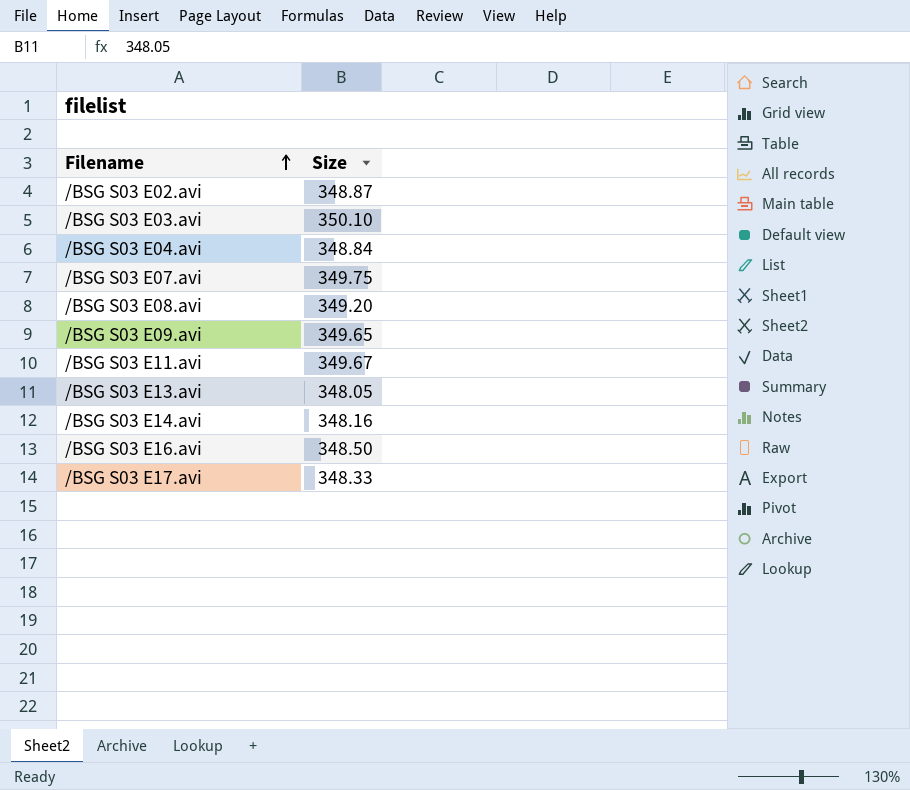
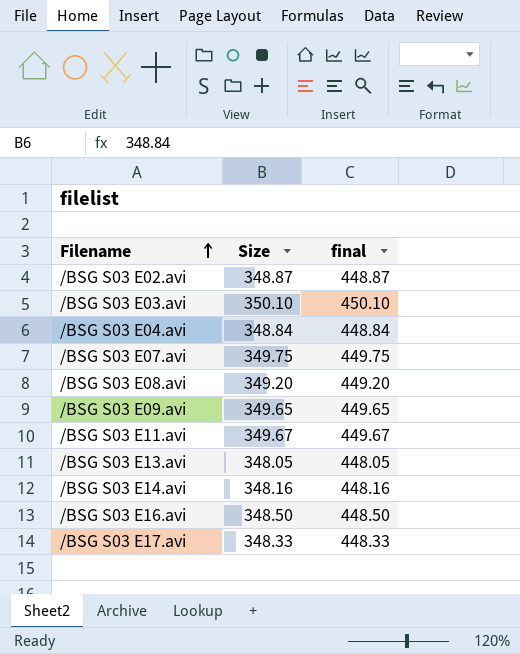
column final | formula: none -> [Size] + 100

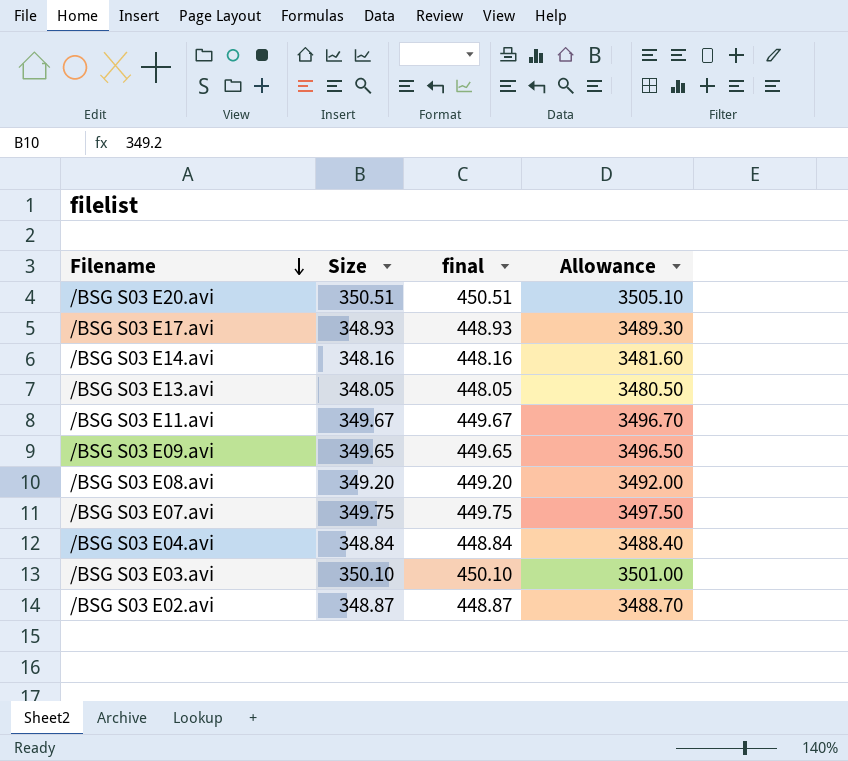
row order: Filename ascending -> Filename descending
column Allowance | formula: none -> [Size] * 10
row /BSG S03 E16.avi: 348.50 | 448.50 -> none
row /BSG S03 E20.avi: none -> 350.51 | 450.51 | 3505.10
/BSG S03 E17.avi | Size: 348.33 -> 348.93
/BSG S03 E17.avi | final: 448.33 -> 448.93

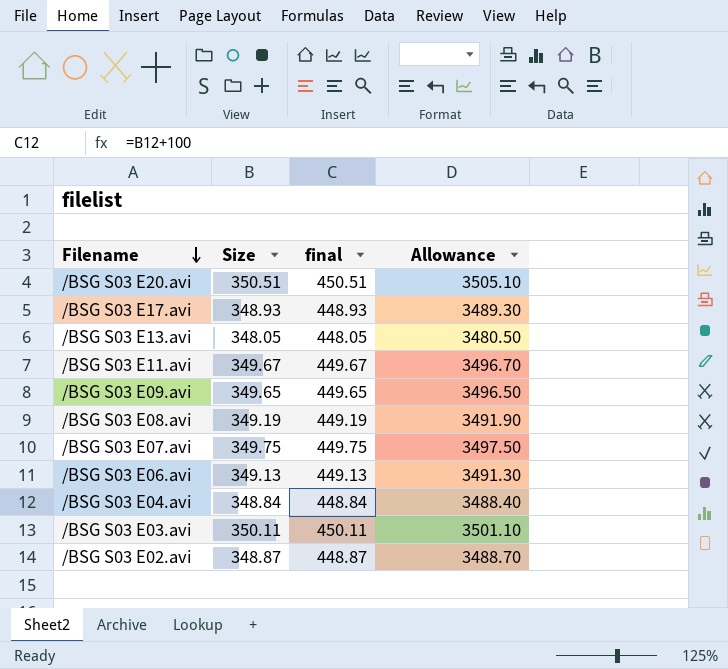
row /BSG S03 E14.avi: 348.16 | 448.16 | 3481.60 -> none
/BSG S03 E08.avi | Size: 349.20 -> 349.19
/BSG S03 E08.avi | final: 449.20 -> 449.19
/BSG S03 E08.avi | Allowance: 3492.00 -> 3491.90
row /BSG S03 E06.avi: none -> 349.13 | 449.13 | 3491.30
/BSG S03 E03.avi | Size: 350.10 -> 350.11
/BSG S03 E03.avi | final: 450.10 -> 450.11
/BSG S03 E03.avi | Allowance: 3501.00 -> 3501.10

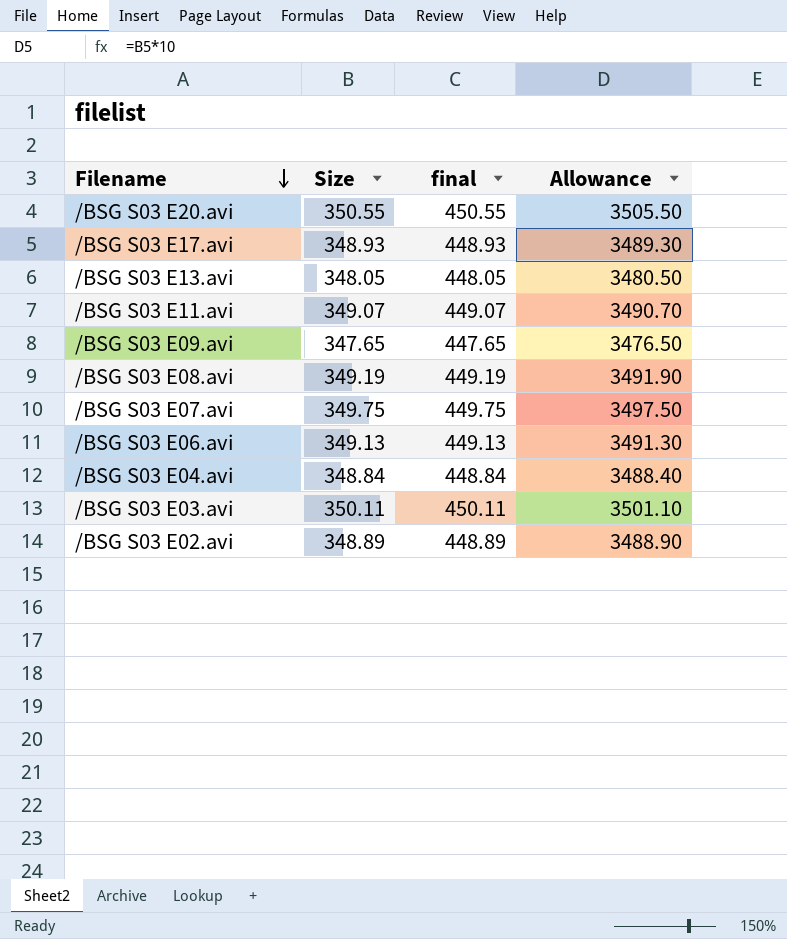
/BSG S03 E20.avi | Size: 350.51 -> 350.55
/BSG S03 E20.avi | final: 450.51 -> 450.55
/BSG S03 E20.avi | Allowance: 3505.10 -> 3505.50
/BSG S03 E11.avi | Size: 349.67 -> 349.07
/BSG S03 E11.avi | final: 449.67 -> 449.07
/BSG S03 E11.avi | Allowance: 3496.70 -> 3490.70
/BSG S03 E09.avi | Size: 349.65 -> 347.65
/BSG S03 E09.avi | final: 449.65 -> 447.65
/BSG S03 E09.avi | Allowance: 3496.50 -> 3476.50
/BSG S03 E02.avi | Size: 348.87 -> 348.89
/BSG S03 E02.avi | final: 448.87 -> 448.89
/BSG S03 E02.avi | Allowance: 3488.70 -> 3488.90

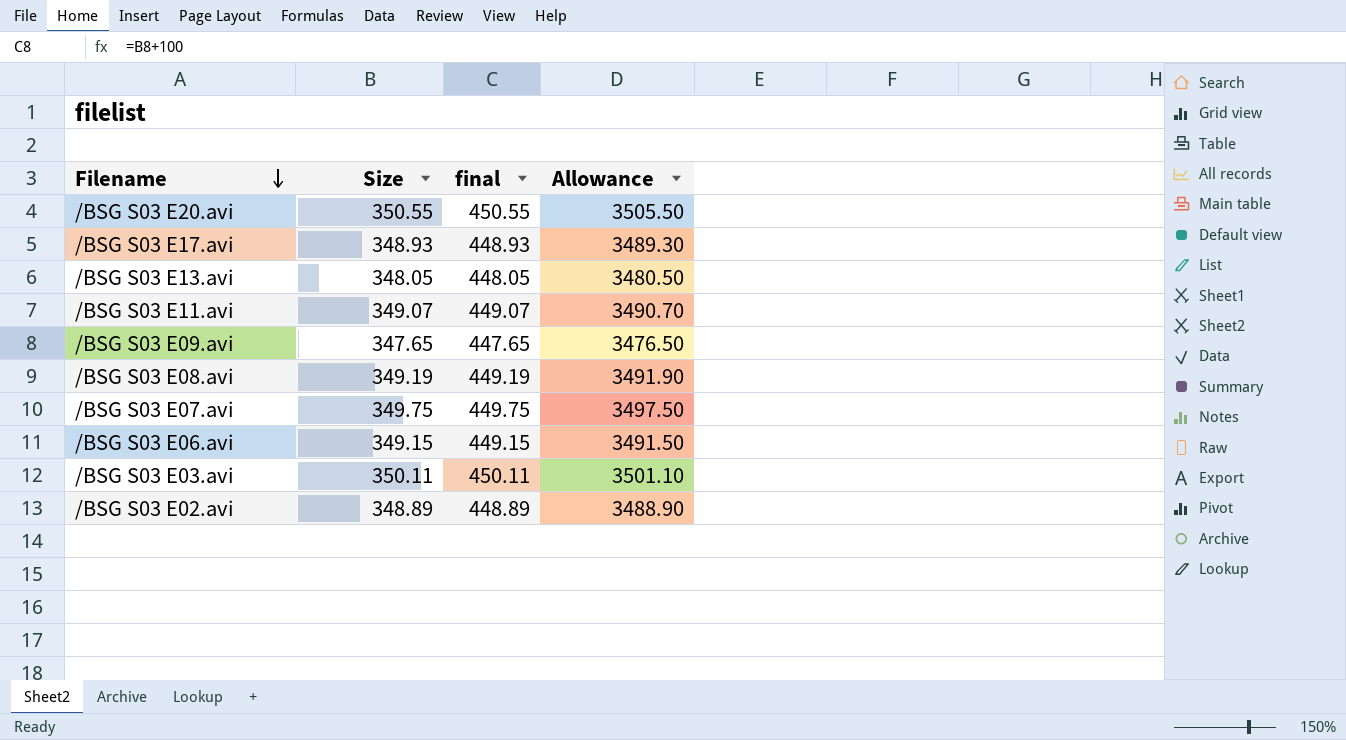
row /BSG S03 E04.avi: 348.84 | 448.84 | 3488.40 -> none
/BSG S03 E06.avi | Size: 349.13 -> 349.15
/BSG S03 E06.avi | final: 449.13 -> 449.15
/BSG S03 E06.avi | Allowance: 3491.30 -> 3491.50

